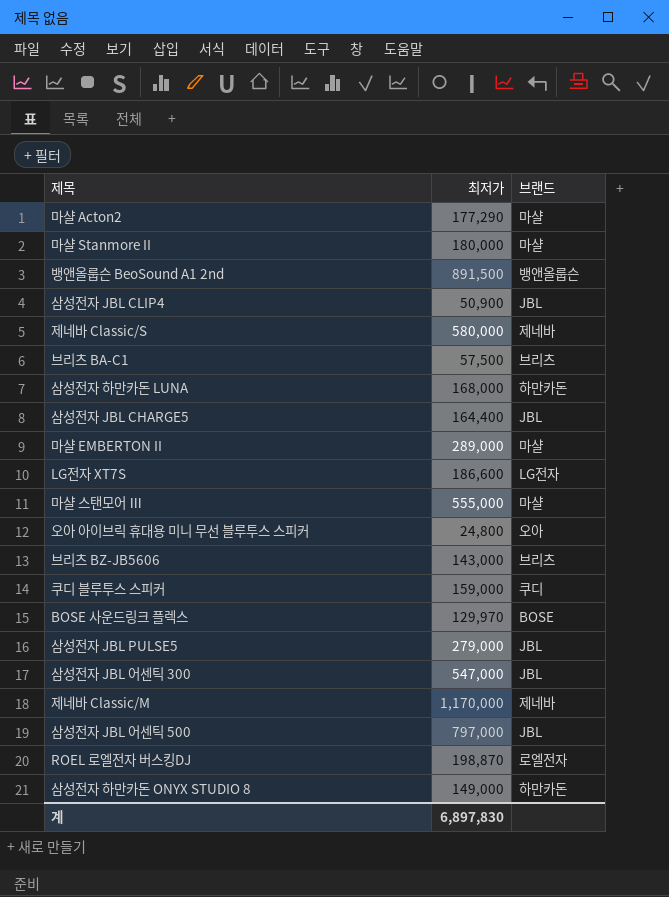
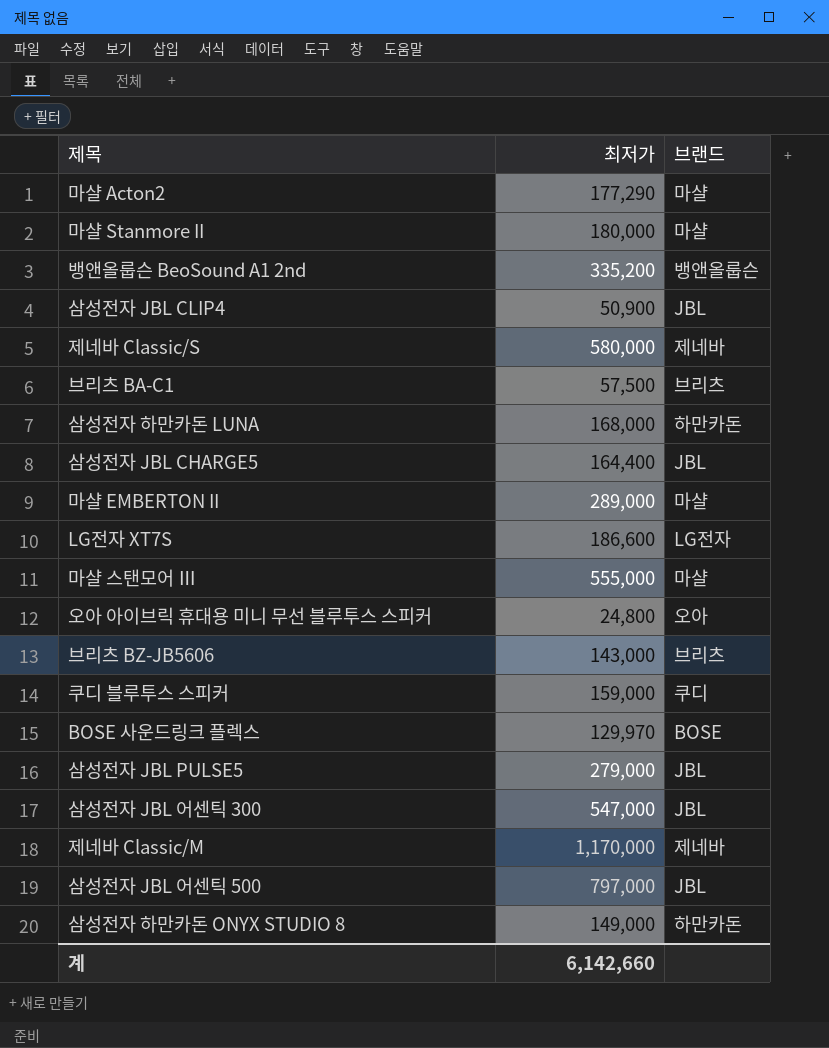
row ROEL 로엘전자 버스킹DJ: 198,870 | 로엘전자 -> none
뱅앤올룹슨 BeoSound A1 2nd | 최저가: 891,500 -> 335,200
계 | 최저가: 6,897,830 -> 6,142,660

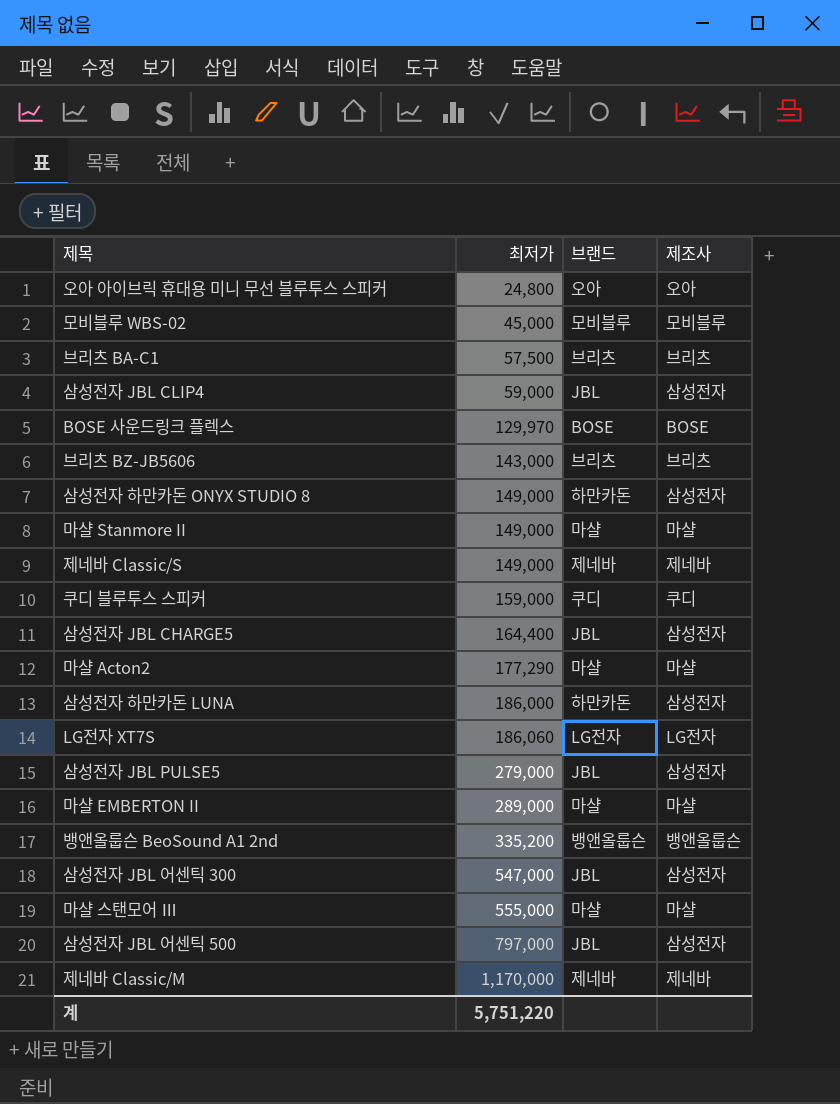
row order: none -> 최저가 ascending
column 제조사 | position: none -> 4
row 모비블루 WBS-02: none -> 45,000 | 모비블루 | 모비블루
삼성전자 JBL CLIP4 | 최저가: 50,900 -> 59,000
마샬 Stanmore II | 최저가: 180,000 -> 149,000
제네바 Classic/S | 최저가: 580,000 -> 149,000
삼성전자 하만카돈 LUNA | 최저가: 168,000 -> 186,000
LG전자 XT7S | 최저가: 186,600 -> 186,060
계 | 최저가: 6,142,660 -> 5,751,220

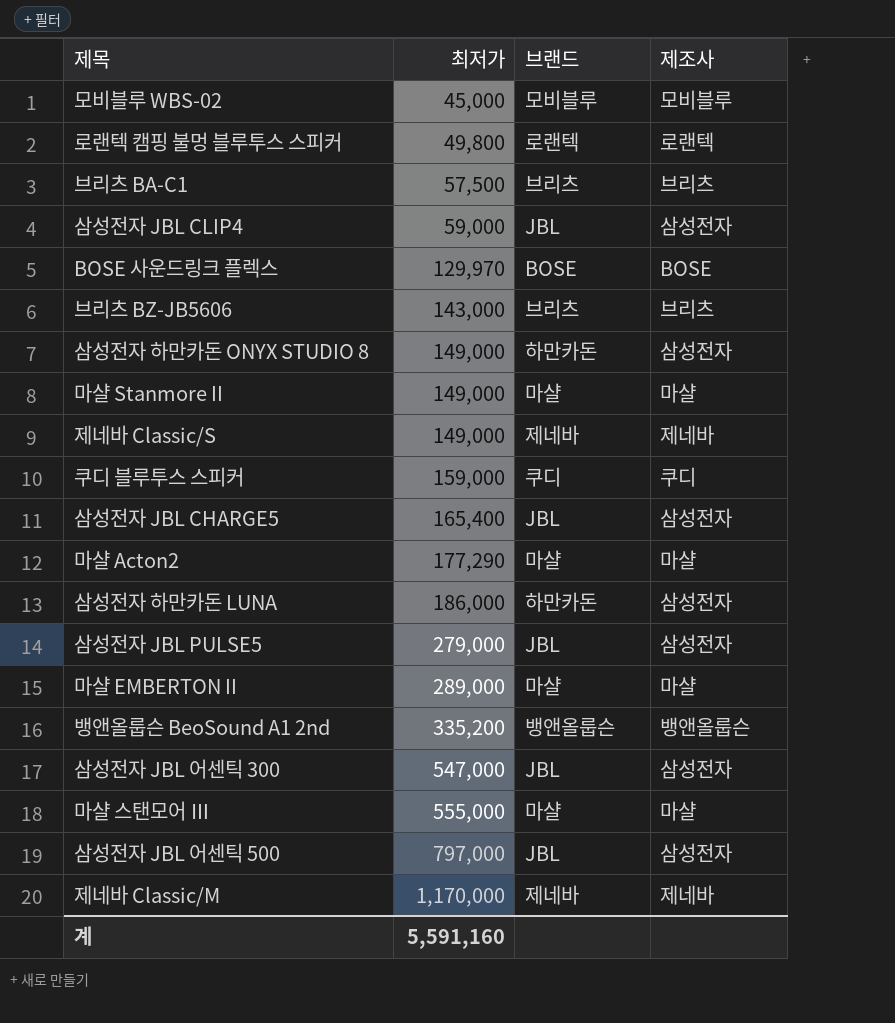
row 오아 아이브릭 휴대용 미니 무선 블루투스 스피커: 24,800 | 오아 | 오아 -> none
row LG전자 XT7S: 186,060 | LG전자 | LG전자 -> none
row 로랜텍 캠핑 불멍 블루투스 스피커: none -> 49,800 | 로랜텍 | 로랜텍
삼성전자 JBL CHARGE5 | 최저가: 164,400 -> 165,400
계 | 최저가: 5,751,220 -> 5,591,160

